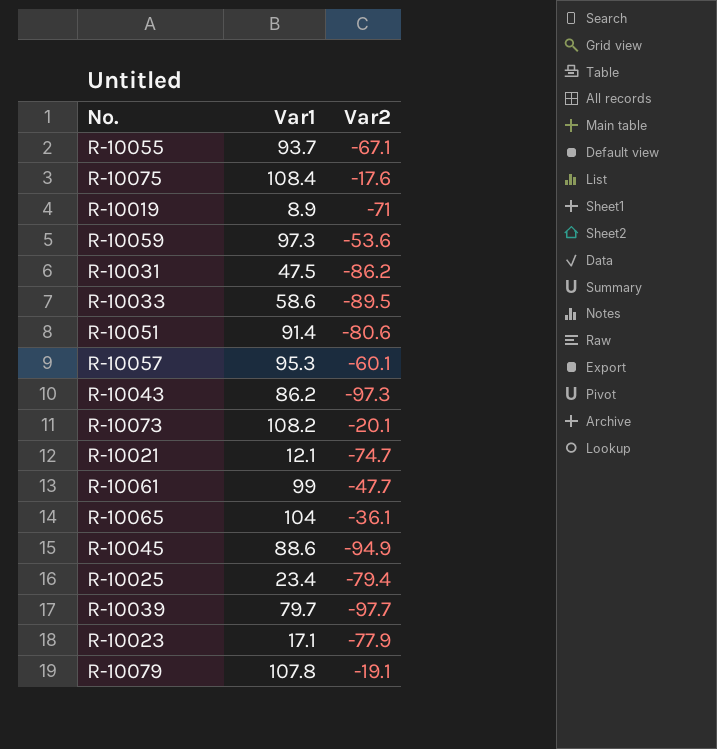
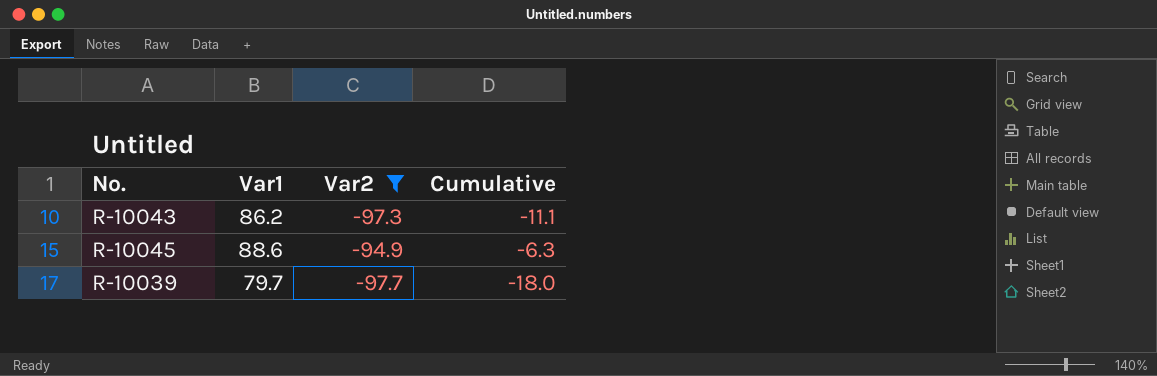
filter: none -> Var2 <= -94.9
column Cumulative | formula: none -> [Var1] + [Var2]

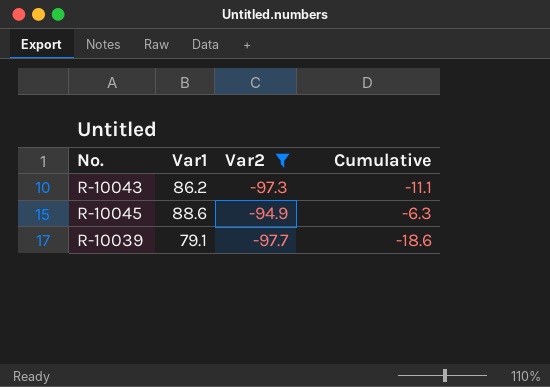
R-10039 | Var1: 79.7 -> 79.1
R-10039 | Cumulative: -18.0 -> -18.6

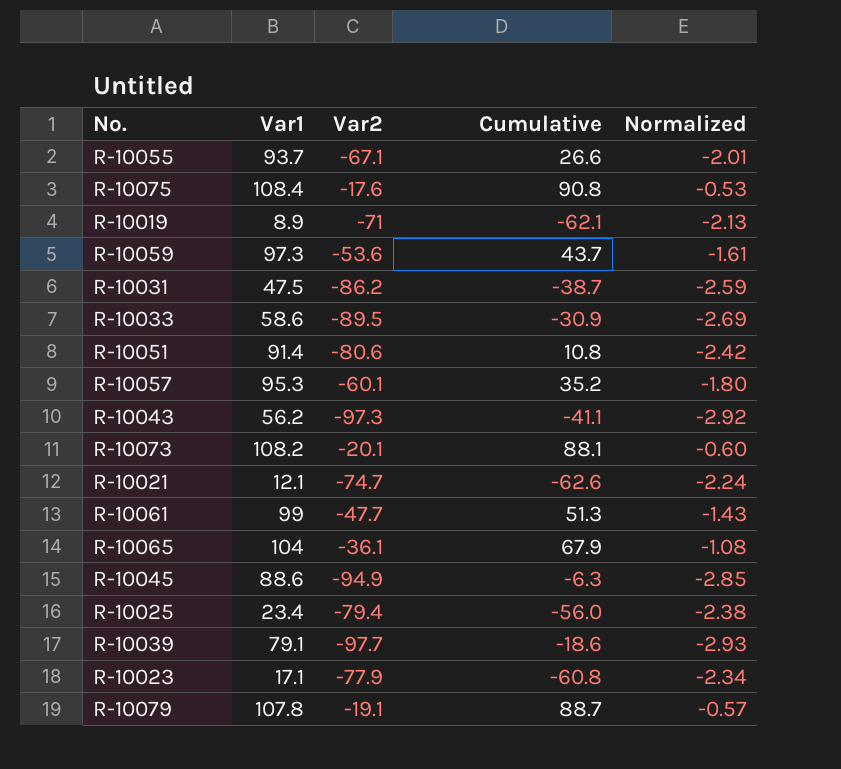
filter: Var2 <= -94.9 -> none
column Normalized | formula: none -> [Var2] * 0.03
R-10043 | Var1: 86.2 -> 56.2
R-10043 | Cumulative: -11.1 -> -41.1

